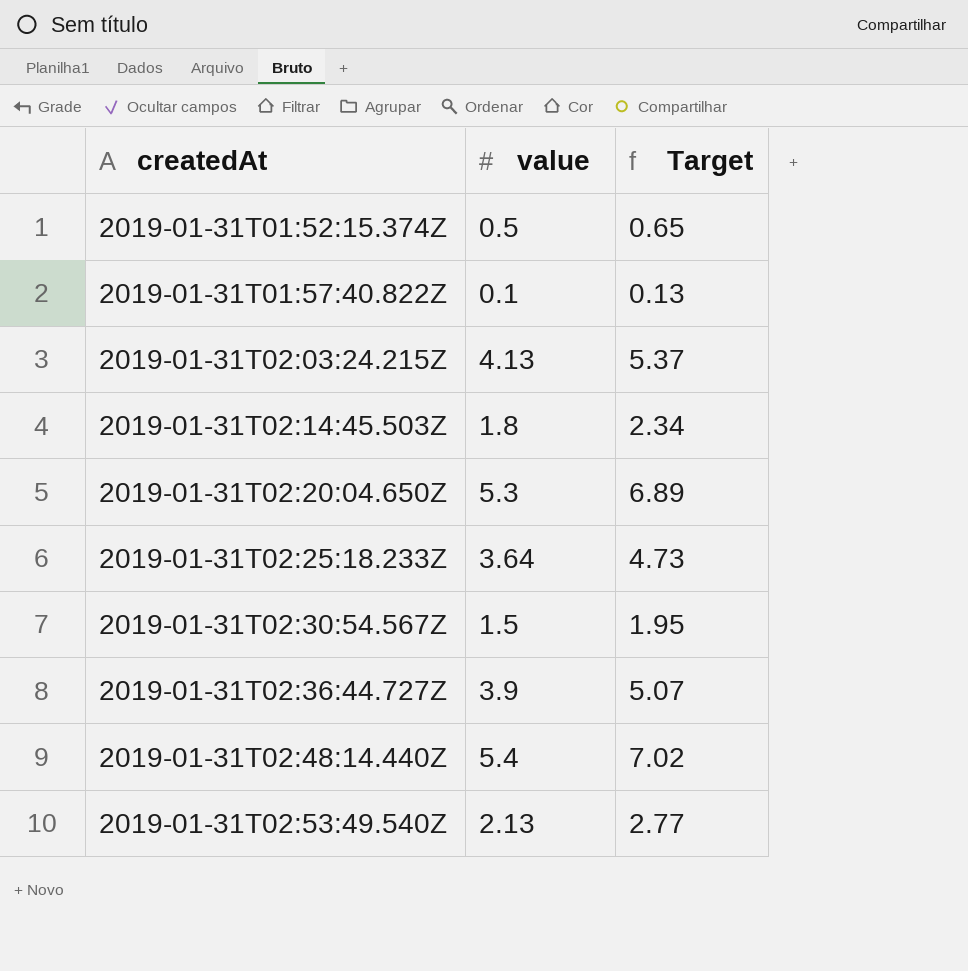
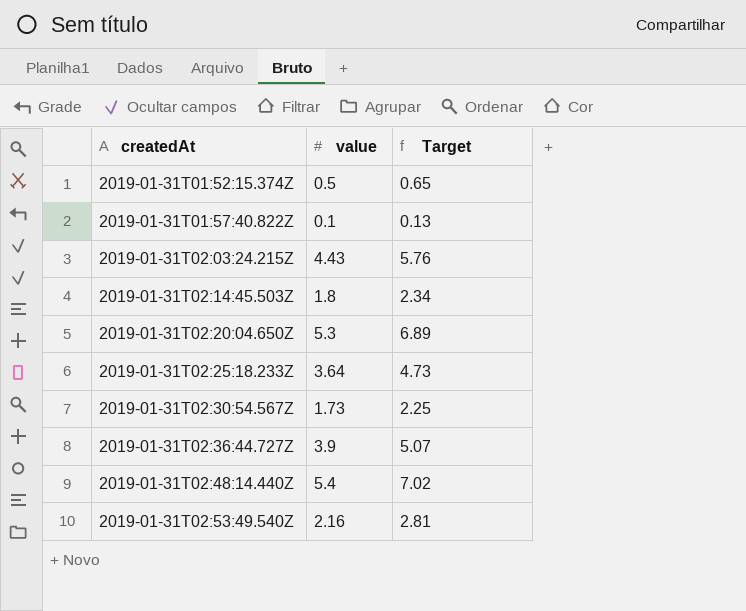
2019-01-31T02:03:24.215Z | value: 4.13 -> 4.43
2019-01-31T02:03:24.215Z | Target: 5.37 -> 5.76
2019-01-31T02:30:54.567Z | value: 1.5 -> 1.73
2019-01-31T02:30:54.567Z | Target: 1.95 -> 2.25
2019-01-31T02:53:49.540Z | value: 2.13 -> 2.16
2019-01-31T02:53:49.540Z | Target: 2.77 -> 2.81

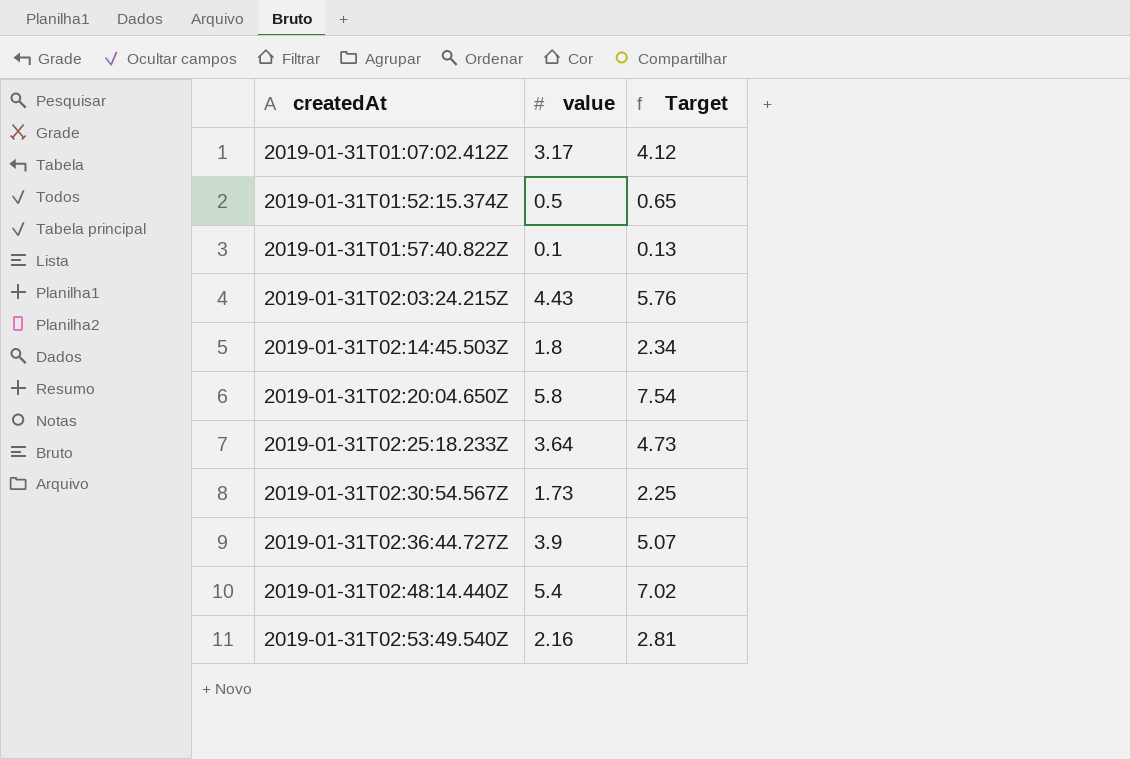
row 2019-01-31T01:07:02.412Z: none -> 3.17 | 4.12
2019-01-31T02:20:04.650Z | value: 5.3 -> 5.8
2019-01-31T02:20:04.650Z | Target: 6.89 -> 7.54

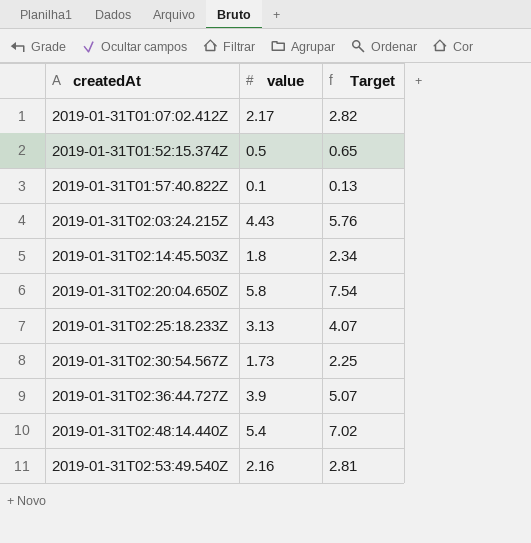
2019-01-31T01:07:02.412Z | value: 3.17 -> 2.17
2019-01-31T01:07:02.412Z | Target: 4.12 -> 2.82
2019-01-31T02:25:18.233Z | value: 3.64 -> 3.13
2019-01-31T02:25:18.233Z | Target: 4.73 -> 4.07

